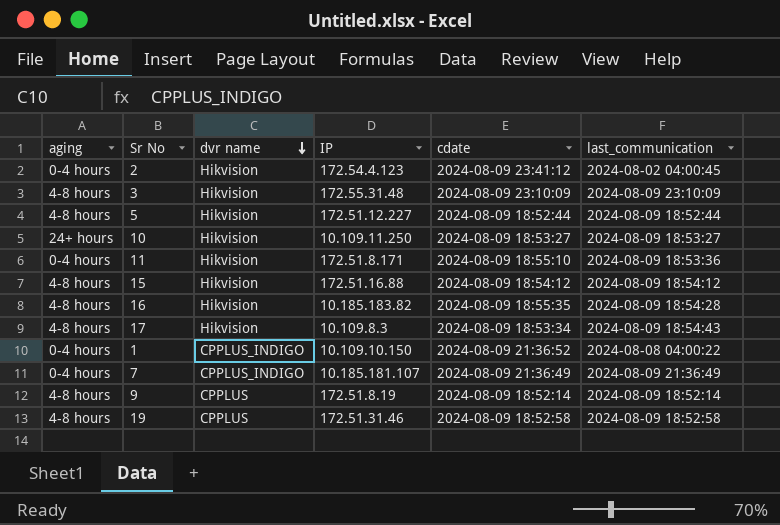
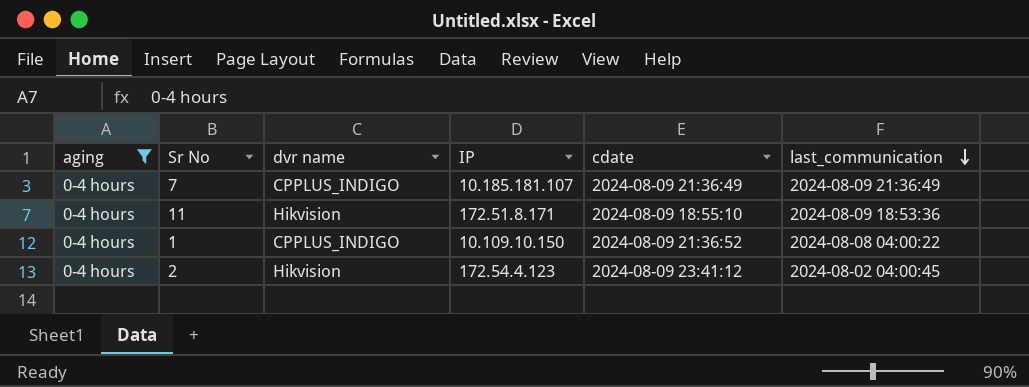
filter: none -> aging = 0-4 hours
row order: dvr name descending -> last_communication descending

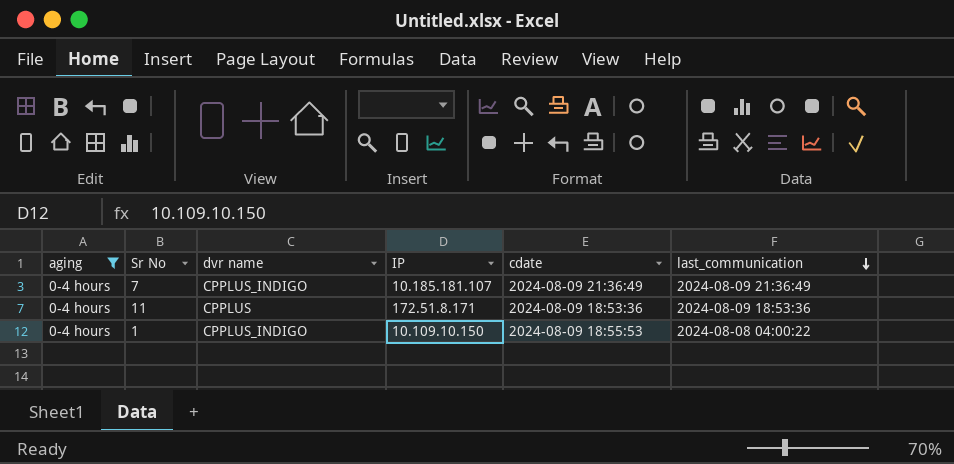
row 2: 0-4 hours | Hikvision | 172.54.4.123 | 2024-08-09 23:41:12 | 2024-08-02 04:00:45 -> none
11 | dvr name: Hikvision -> CPPLUS
11 | cdate: 2024-08-09 18:55:10 -> 2024-08-09 18:53:36
1 | cdate: 2024-08-09 21:36:52 -> 2024-08-09 18:55:53

